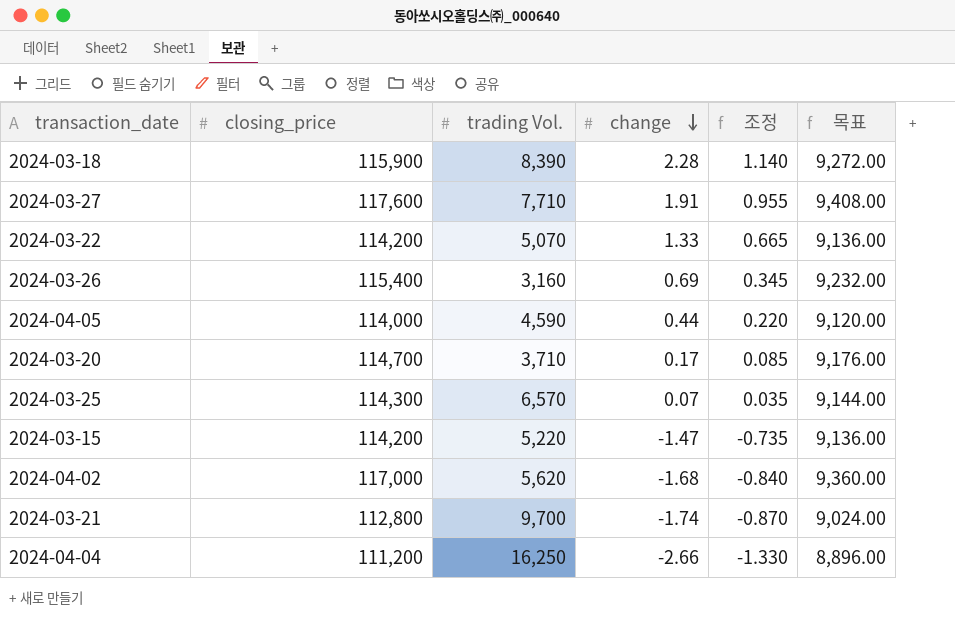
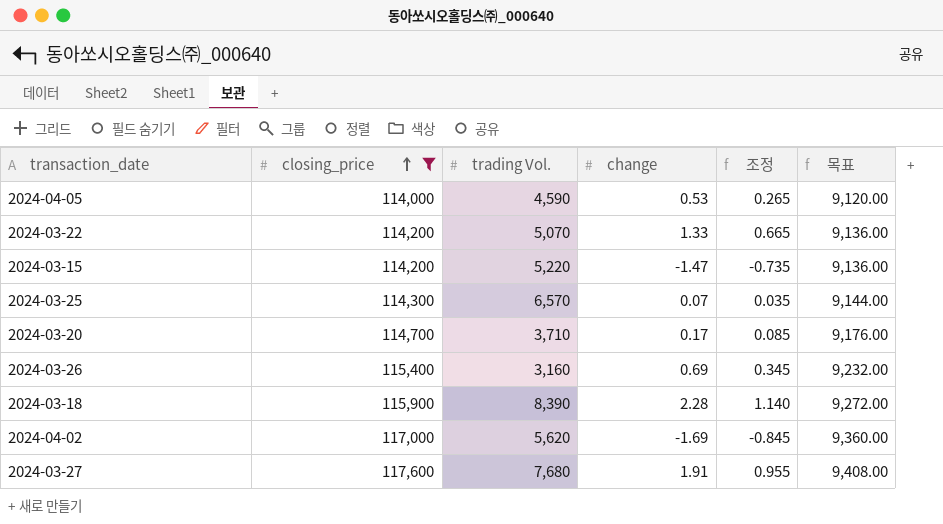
filter: none -> closing_price >= 114,000
row order: change descending -> closing_price ascending
2024-04-05 | change: 0.44 -> 0.53
2024-04-05 | 조정: 0.220 -> 0.265
2024-04-02 | change: -1.68 -> -1.69
2024-04-02 | 조정: -0.840 -> -0.845
2024-03-27 | trading Vol.: 7,710 -> 7,680

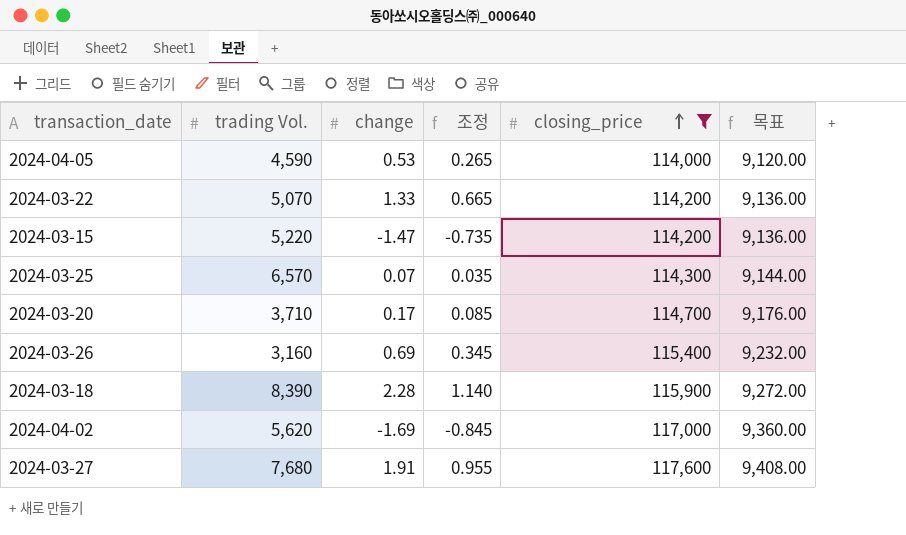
column closing_price | position: 2 -> 5

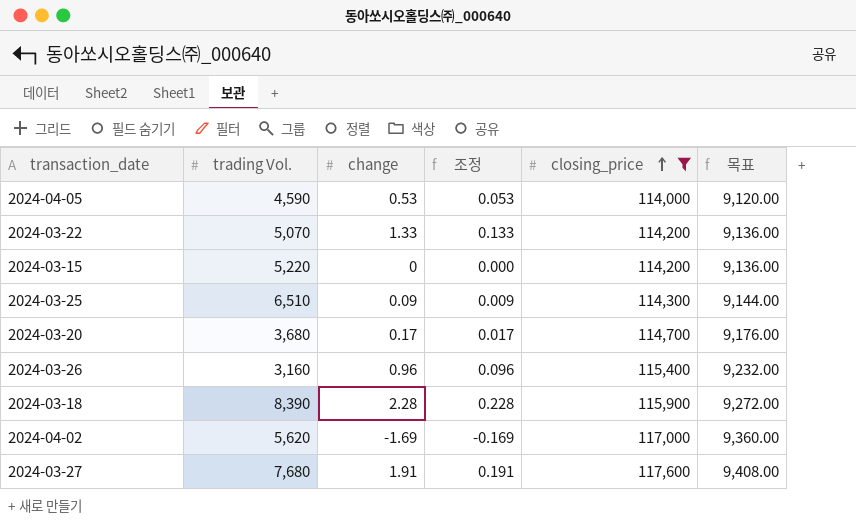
column 조정 | formula: [change] * 0.5 -> [change] * 0.1
2024-03-15 | change: -1.47 -> 0
2024-03-25 | trading Vol.: 6,570 -> 6,510
2024-03-25 | change: 0.07 -> 0.09
2024-03-20 | trading Vol.: 3,710 -> 3,680
2024-03-26 | change: 0.69 -> 0.96

